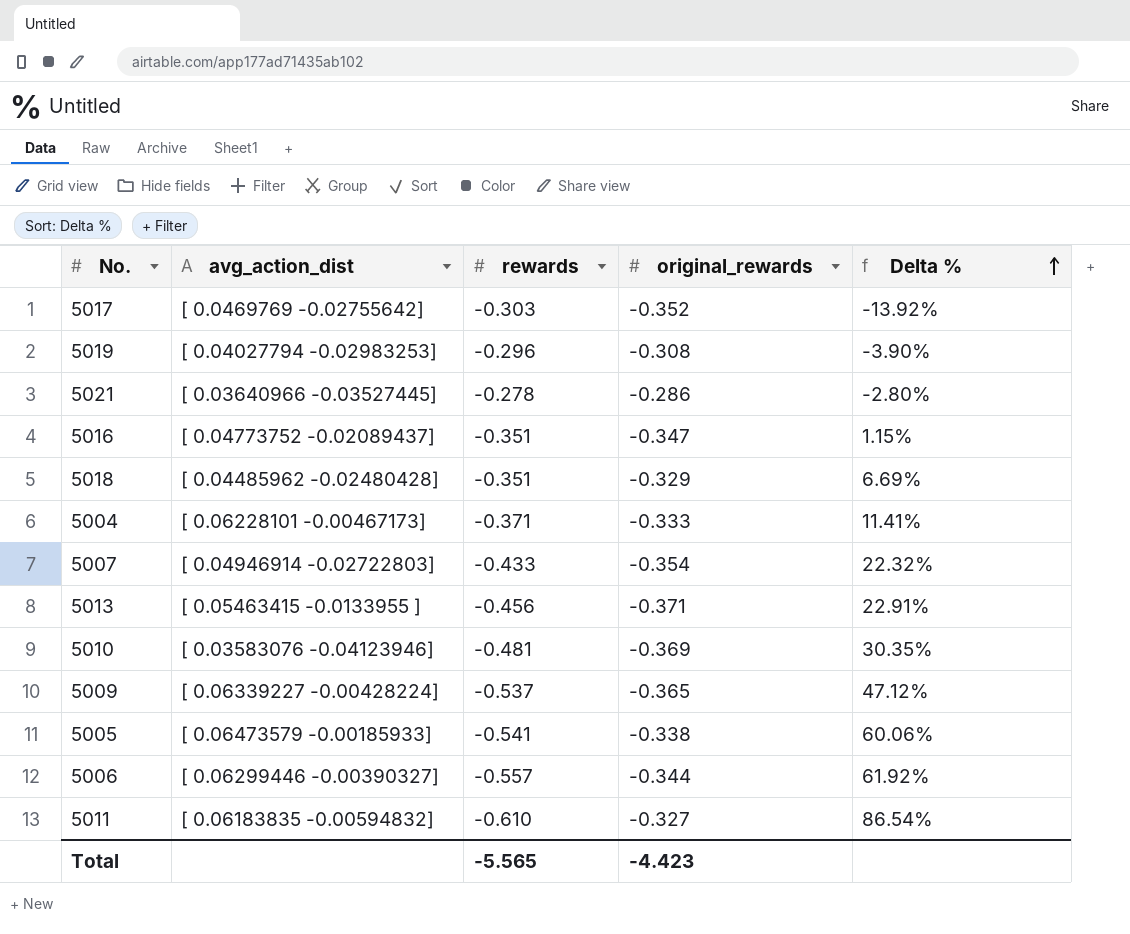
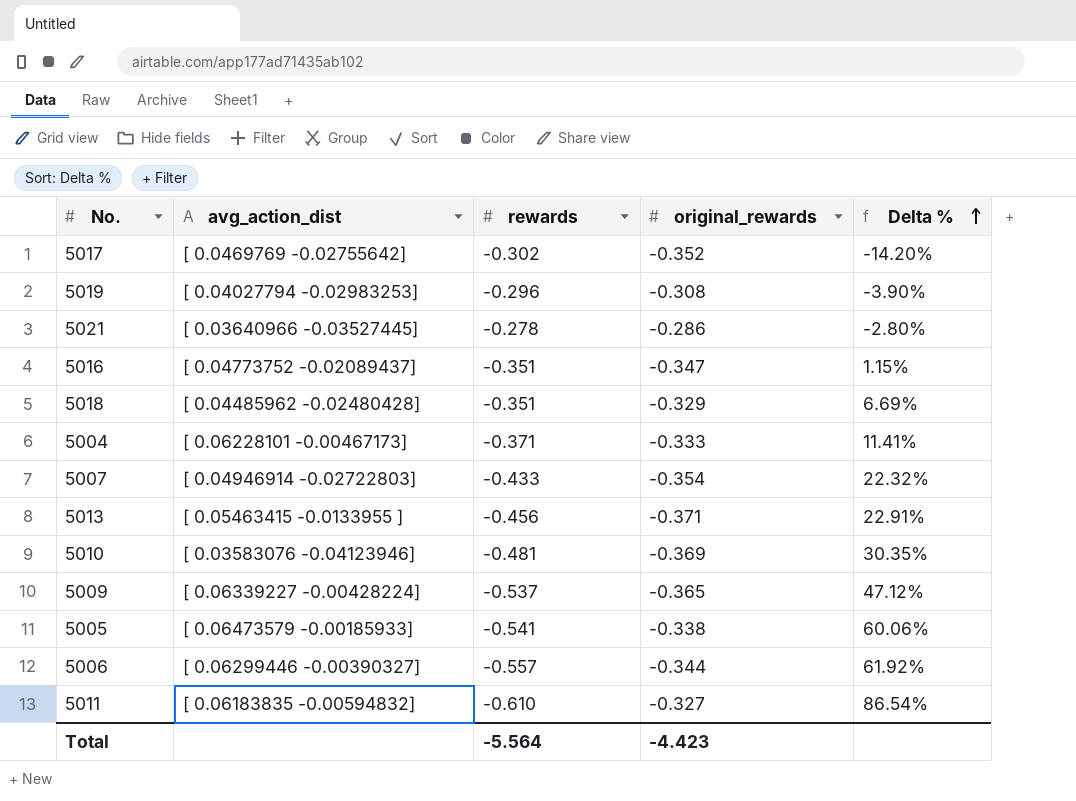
5017 | rewards: -0.303 -> -0.302
5017 | Delta %: -13.92% -> -14.20%
Total | rewards: -5.565 -> -5.564

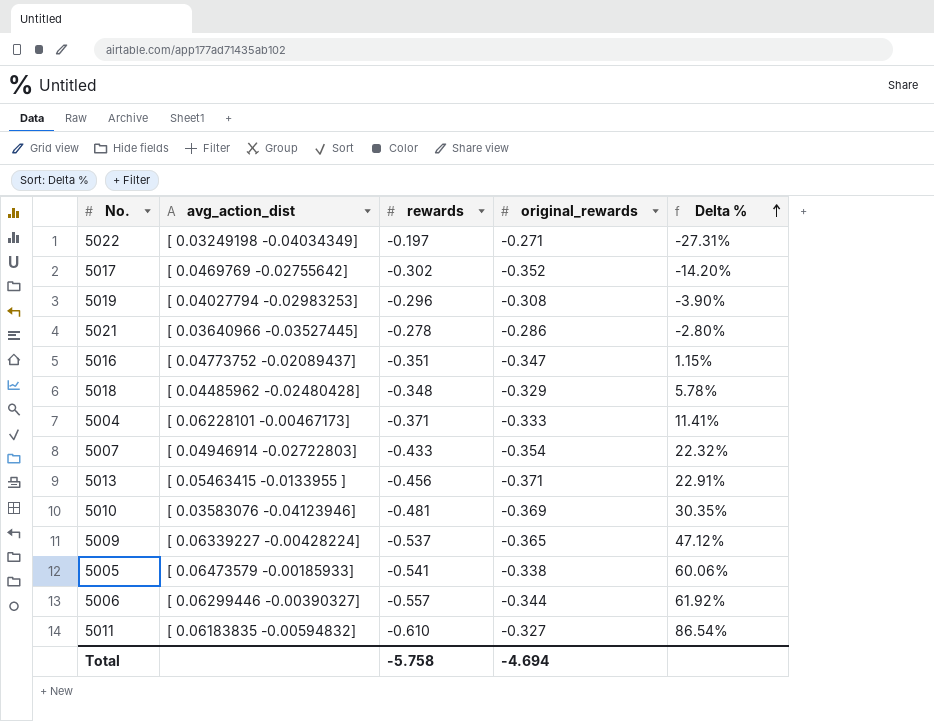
row 5022: none -> [ 0.03249198 -0.04034349] | -0.197 | -0.271 | -27.31%
5018 | rewards: -0.351 -> -0.348
5018 | Delta %: 6.69% -> 5.78%
Total | rewards: -5.564 -> -5.758
Total | original_rewards: -4.423 -> -4.694

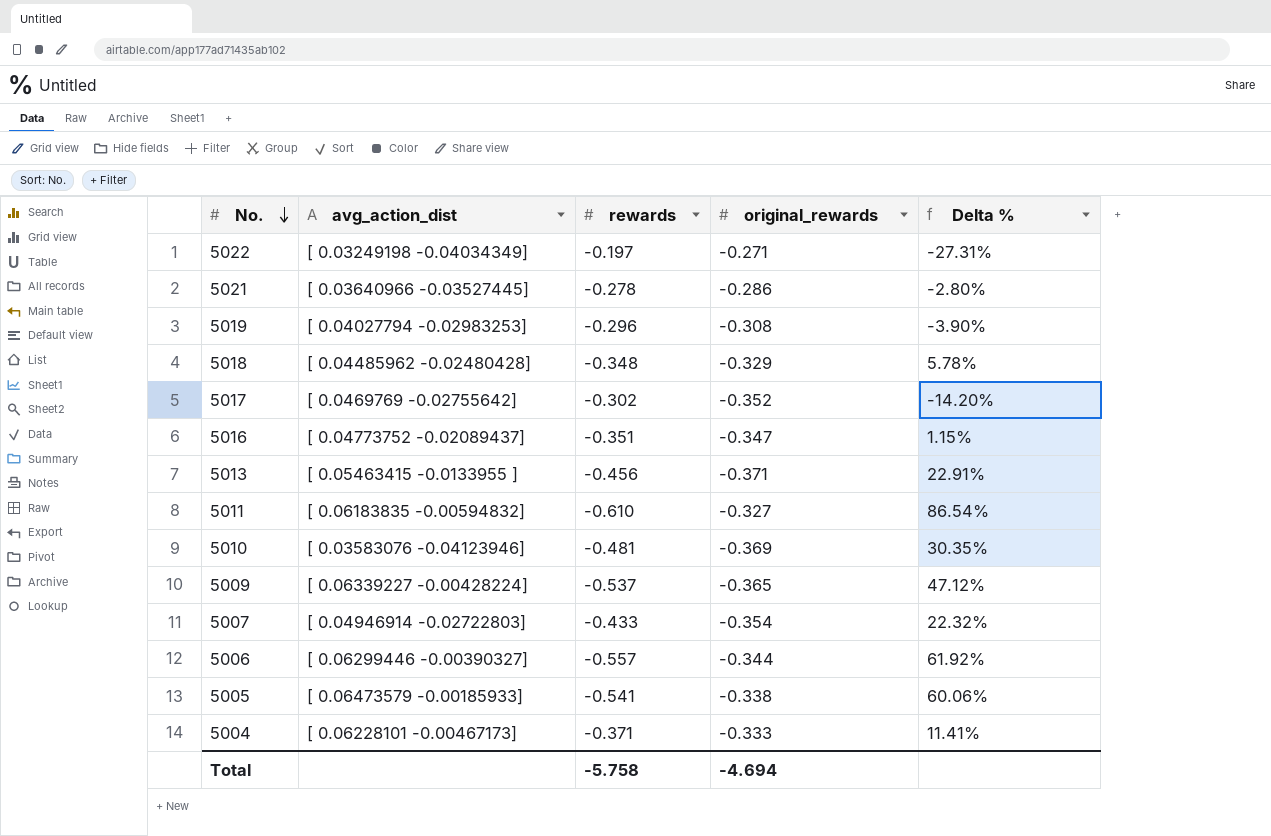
row order: Delta % ascending -> No. descending

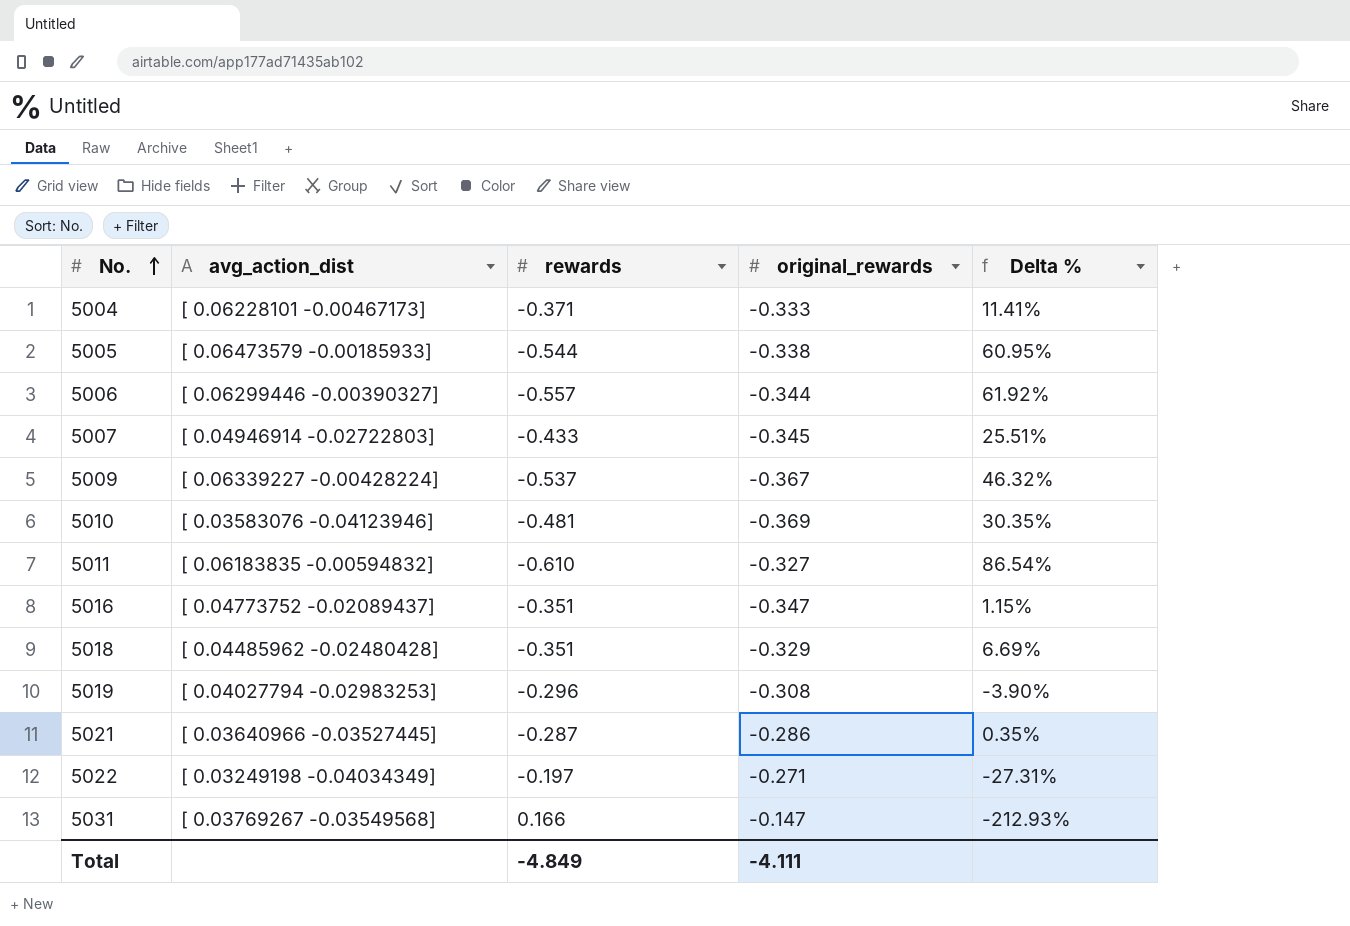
row order: No. descending -> No. ascending
row 5017: [ 0.0469769 -0.02755642] | -0.302 | -0.352 | -14.20% -> none
row 5013: [ 0.05463415 -0.0133955 ] | -0.456 | -0.371 | 22.91% -> none
5005 | rewards: -0.541 -> -0.544
5005 | Delta %: 60.06% -> 60.95%
5007 | original_rewards: -0.354 -> -0.345
5007 | Delta %: 22.32% -> 25.51%
5009 | original_rewards: -0.365 -> -0.367
5009 | Delta %: 47.12% -> 46.32%
5018 | rewards: -0.348 -> -0.351
5018 | Delta %: 5.78% -> 6.69%
5021 | rewards: -0.278 -> -0.287
5021 | Delta %: -2.80% -> 0.35%
row 5031: none -> [ 0.03769267 -0.03549568] | 0.166 | -0.147 | -212.93%
Total | rewards: -5.758 -> -4.849
Total | original_rewards: -4.694 -> -4.111

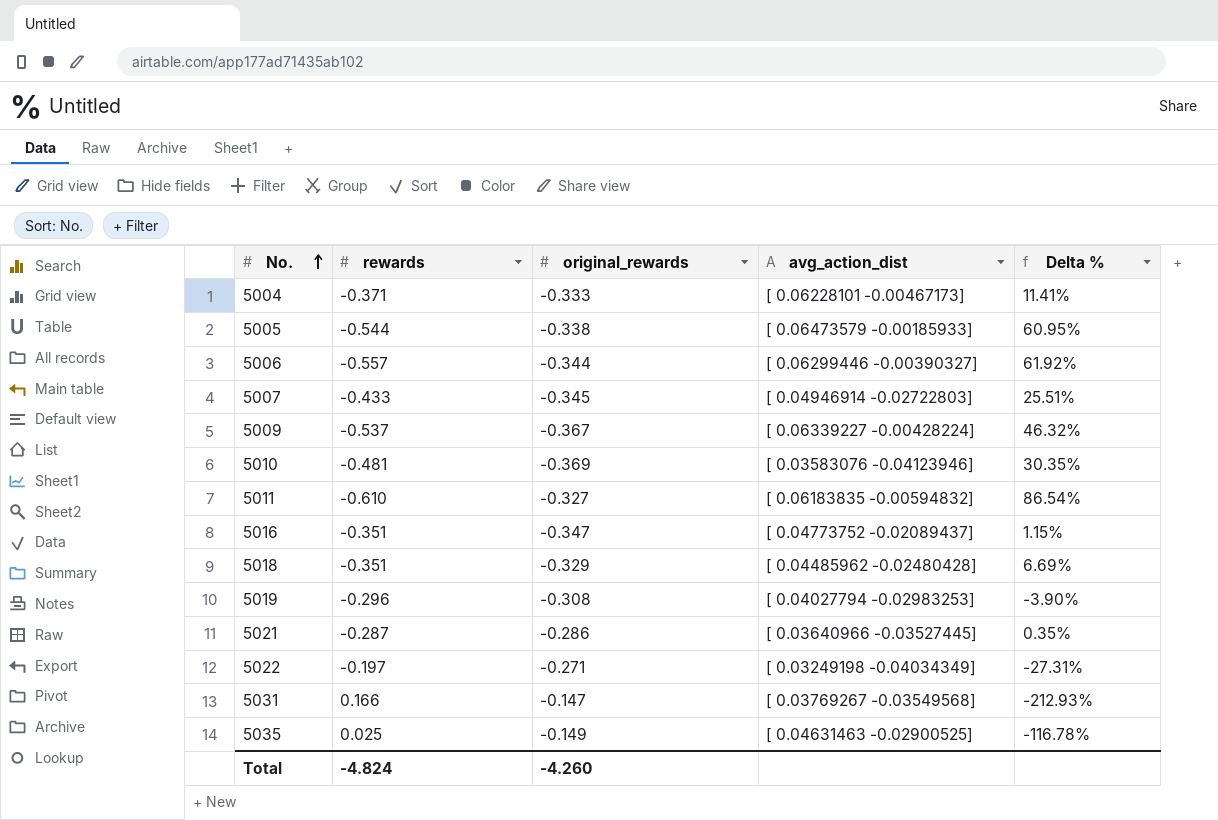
column avg_action_dist | position: 2 -> 4
row 5035: none -> 0.025 | -0.149 | [ 0.04631463 -0.02900525] | -116.78%
Total | rewards: -4.849 -> -4.824
Total | original_rewards: -4.111 -> -4.260

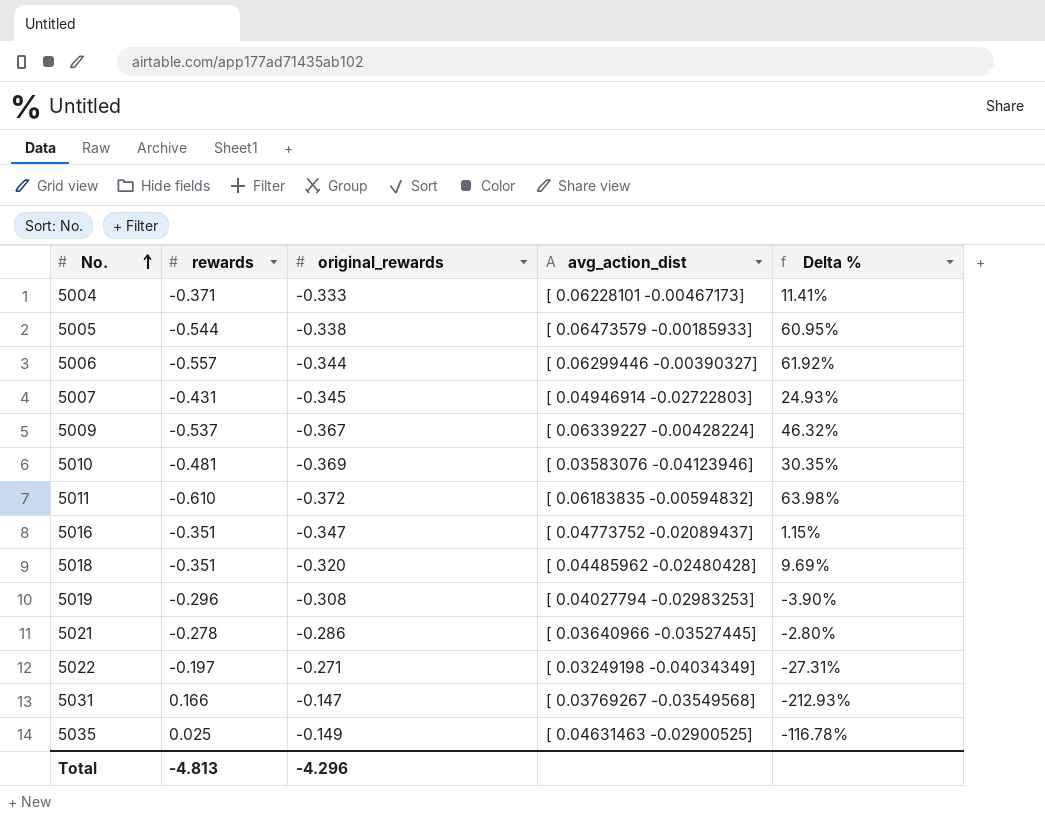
5007 | rewards: -0.433 -> -0.431
5007 | Delta %: 25.51% -> 24.93%
5011 | original_rewards: -0.327 -> -0.372
5011 | Delta %: 86.54% -> 63.98%
5018 | original_rewards: -0.329 -> -0.320
5018 | Delta %: 6.69% -> 9.69%
5021 | rewards: -0.287 -> -0.278
5021 | Delta %: 0.35% -> -2.80%
Total | rewards: -4.824 -> -4.813
Total | original_rewards: -4.260 -> -4.296

